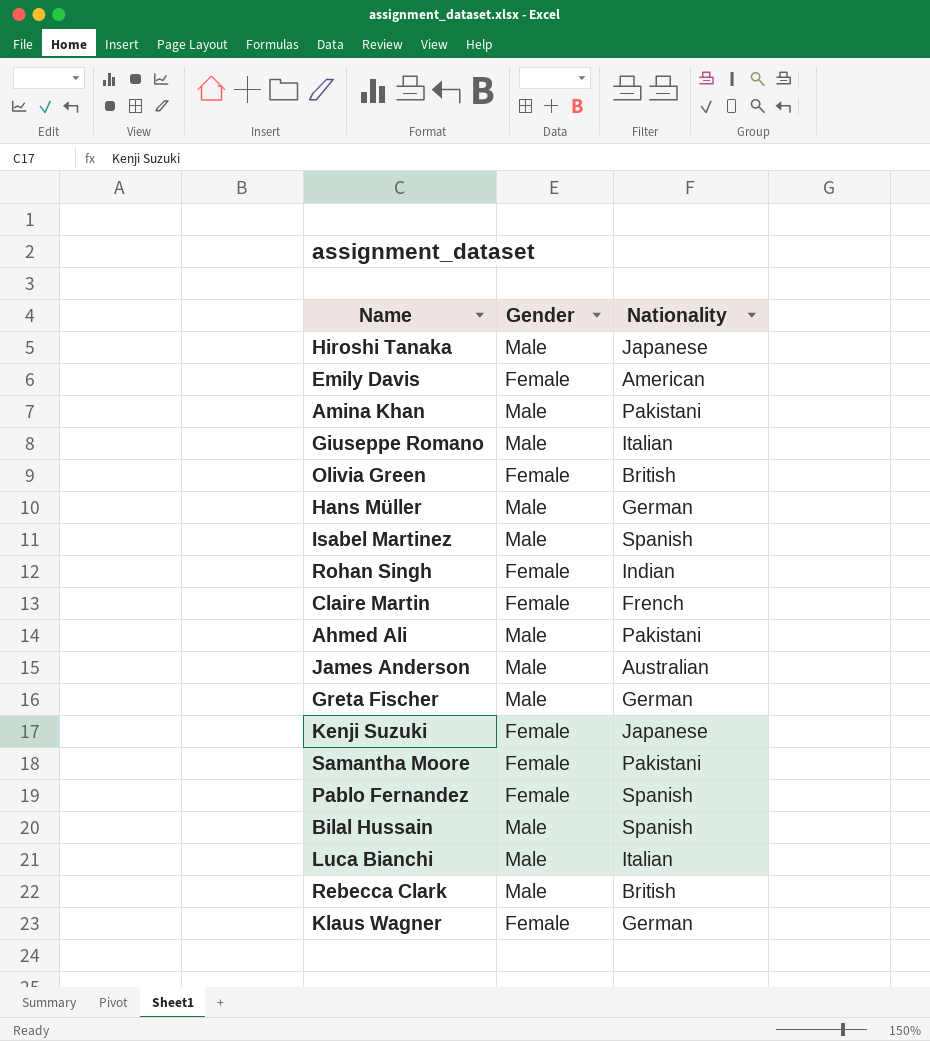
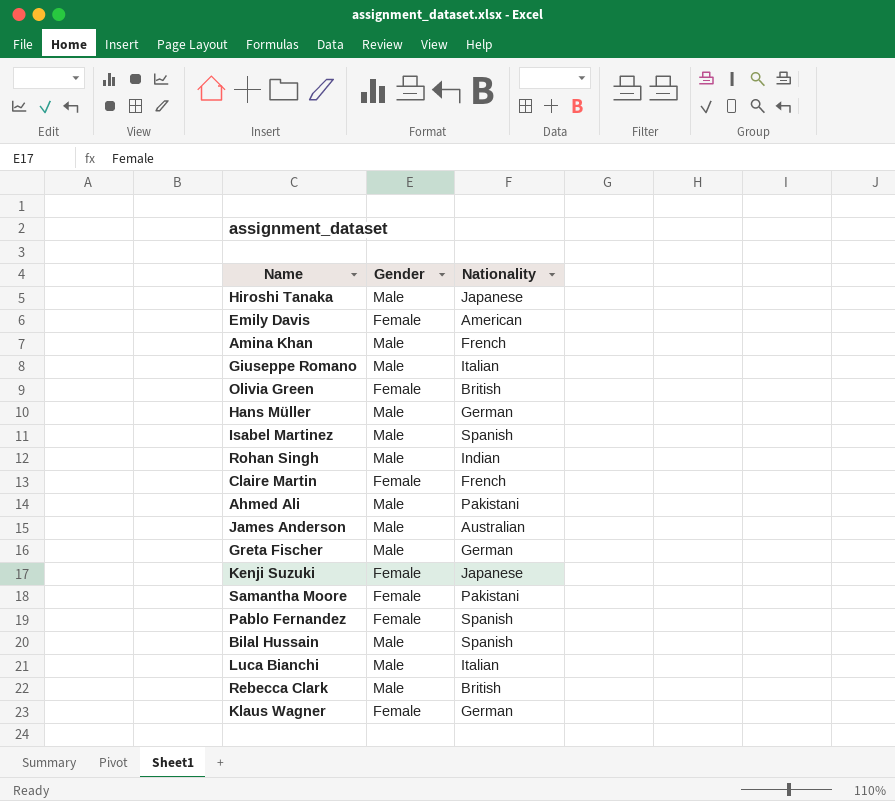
Amina Khan | Nationality: Pakistani -> French
Rohan Singh | Gender: Female -> Male

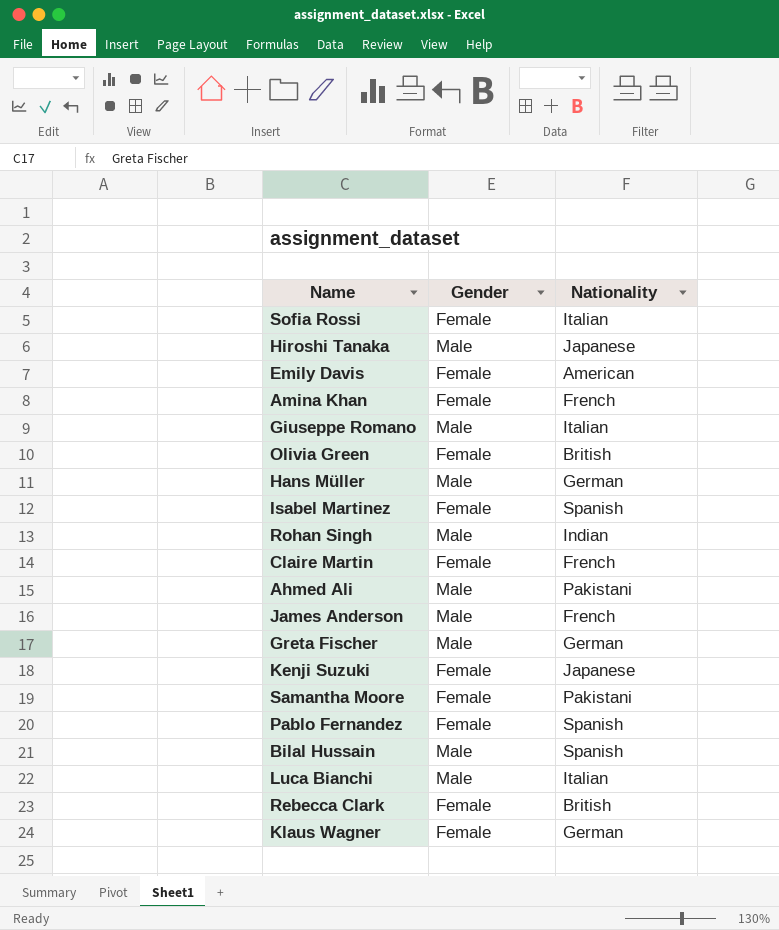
row Sofia Rossi: none -> Female | Italian
Amina Khan | Gender: Male -> Female
Isabel Martinez | Gender: Male -> Female
James Anderson | Nationality: Australian -> French
Rebecca Clark | Gender: Male -> Female

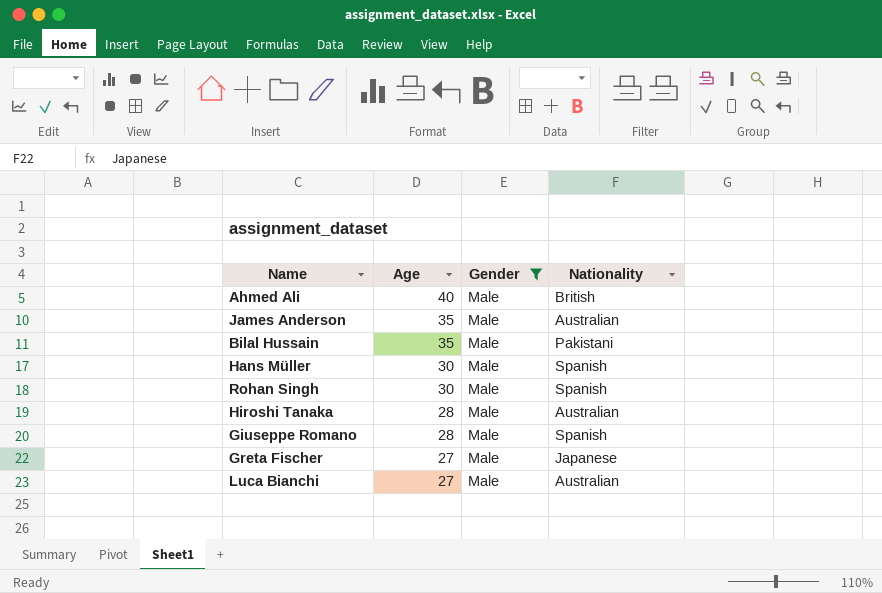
filter: none -> Gender = Male
row order: none -> Age descending
column Age | position: none -> 2
Ahmed Ali | Nationality: Pakistani -> British
James Anderson | Nationality: French -> Australian
Bilal Hussain | Nationality: Spanish -> Pakistani
Hans Müller | Nationality: German -> Spanish
Rohan Singh | Nationality: Indian -> Spanish
Hiroshi Tanaka | Nationality: Japanese -> Australian
Giuseppe Romano | Nationality: Italian -> Spanish
Greta Fischer | Nationality: German -> Japanese
Luca Bianchi | Nationality: Italian -> Australian

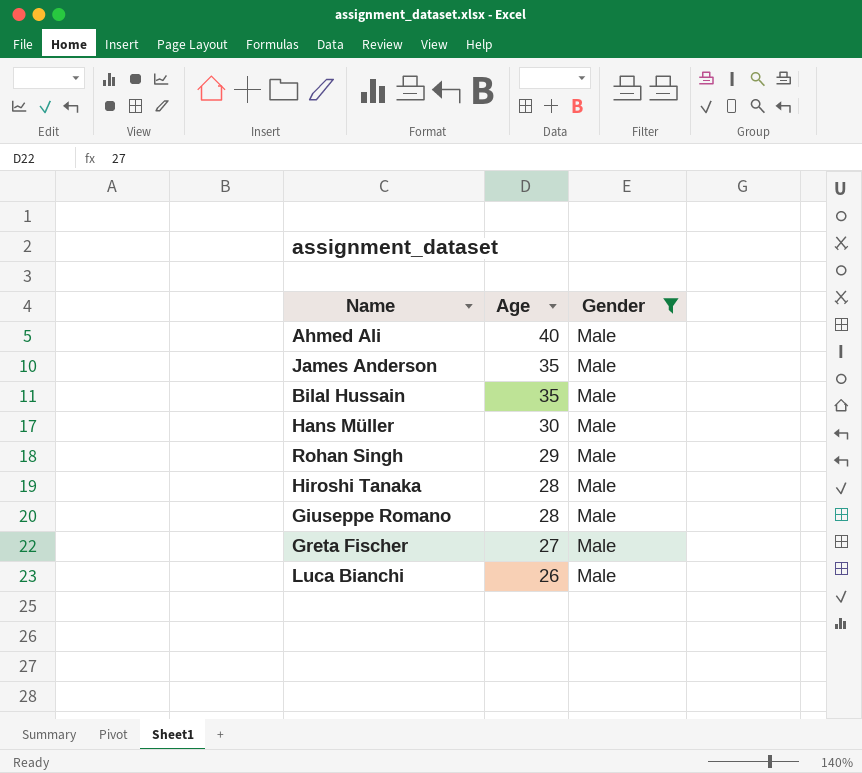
column Nationality | position: 4 -> none
Rohan Singh | Age: 30 -> 29
Luca Bianchi | Age: 27 -> 26

